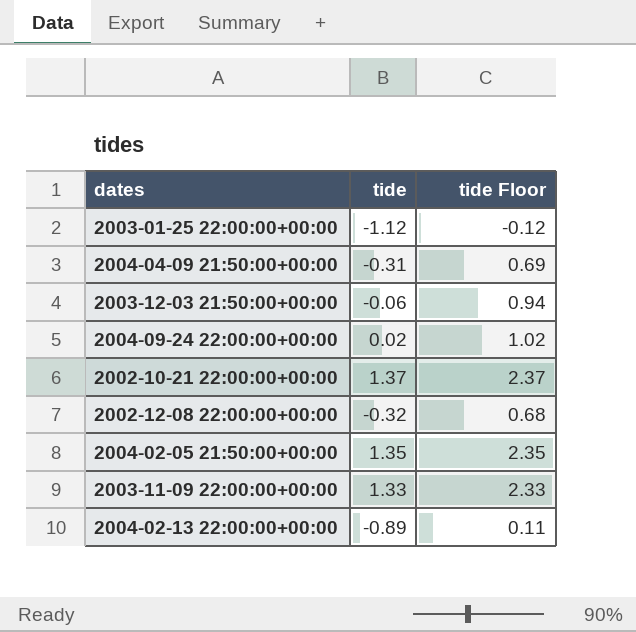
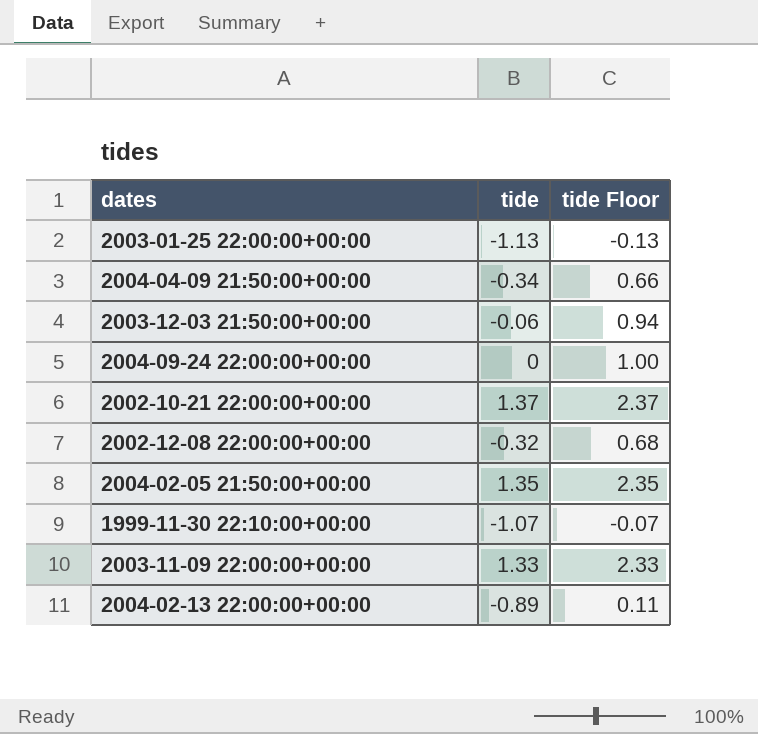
2003-01-25 22:00:00+00:00 | tide: -1.12 -> -1.13
2003-01-25 22:00:00+00:00 | tide Floor: -0.12 -> -0.13
2004-04-09 21:50:00+00:00 | tide: -0.31 -> -0.34
2004-04-09 21:50:00+00:00 | tide Floor: 0.69 -> 0.66
2004-09-24 22:00:00+00:00 | tide: 0.02 -> 0
2004-09-24 22:00:00+00:00 | tide Floor: 1.02 -> 1.00
row 1999-11-30 22:10:00+00:00: none -> -1.07 | -0.07

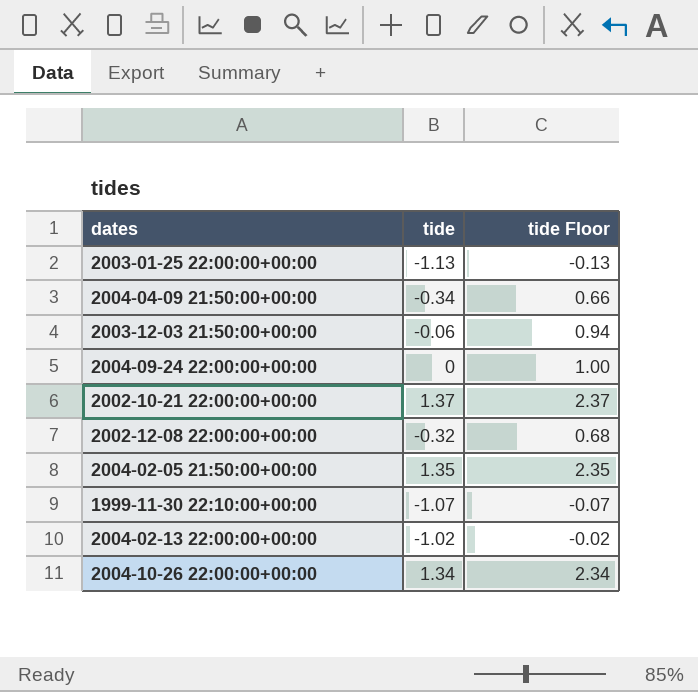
row 2003-11-09 22:00:00+00:00: 1.33 | 2.33 -> none
2004-02-13 22:00:00+00:00 | tide: -0.89 -> -1.02
2004-02-13 22:00:00+00:00 | tide Floor: 0.11 -> -0.02
row 2004-10-26 22:00:00+00:00: none -> 1.34 | 2.34

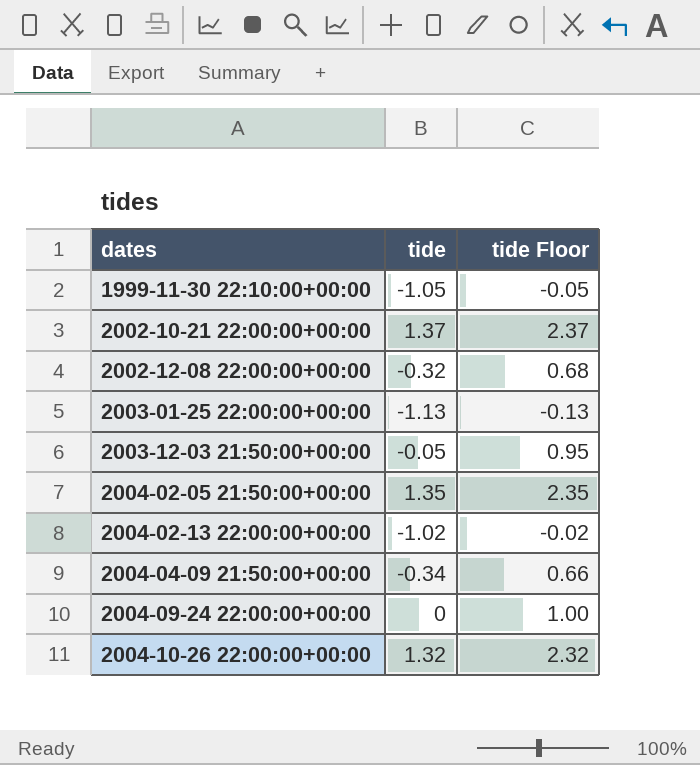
row order: none -> dates ascending
1999-11-30 22:10:00+00:00 | tide: -1.07 -> -1.05
1999-11-30 22:10:00+00:00 | tide Floor: -0.07 -> -0.05
2003-12-03 21:50:00+00:00 | tide: -0.06 -> -0.05
2003-12-03 21:50:00+00:00 | tide Floor: 0.94 -> 0.95
2004-10-26 22:00:00+00:00 | tide: 1.34 -> 1.32
2004-10-26 22:00:00+00:00 | tide Floor: 2.34 -> 2.32

